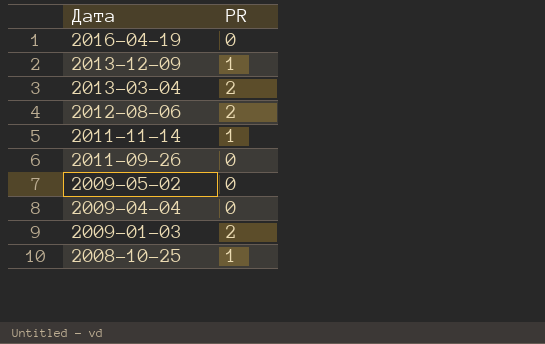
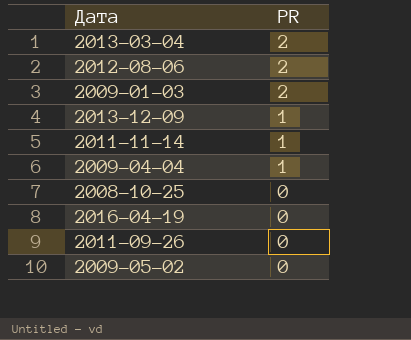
row order: Дата descending -> PR descending
2009-04-04 | PR: 0 -> 1
2008-10-25 | PR: 1 -> 0

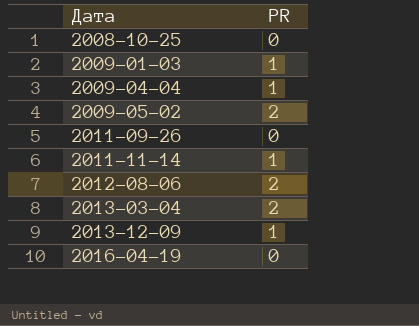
row order: PR descending -> Дата ascending
2009-01-03 | PR: 2 -> 1
2009-05-02 | PR: 0 -> 2

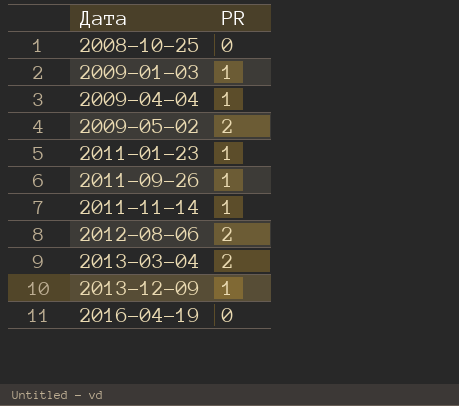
row 2011-01-23: none -> 1
2011-09-26 | PR: 0 -> 1

